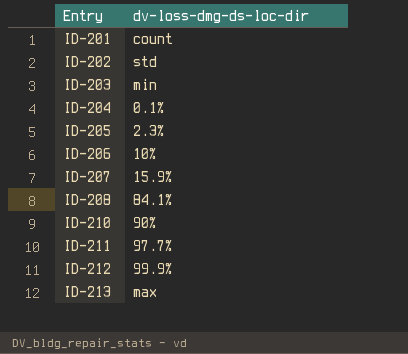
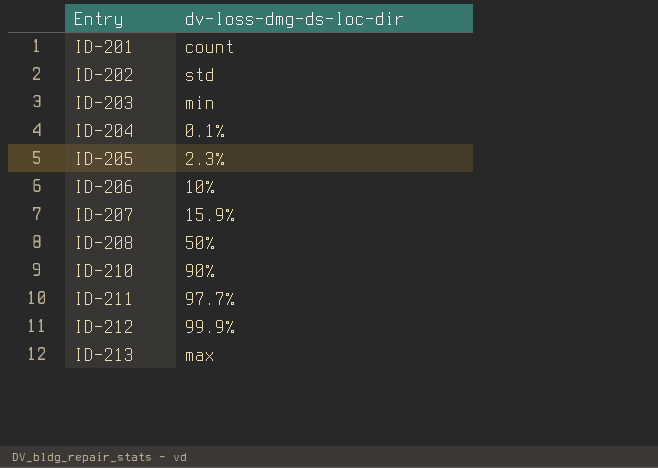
ID-208 | dv-loss-dmg-ds-loc-dir: 84.1% -> 50%

